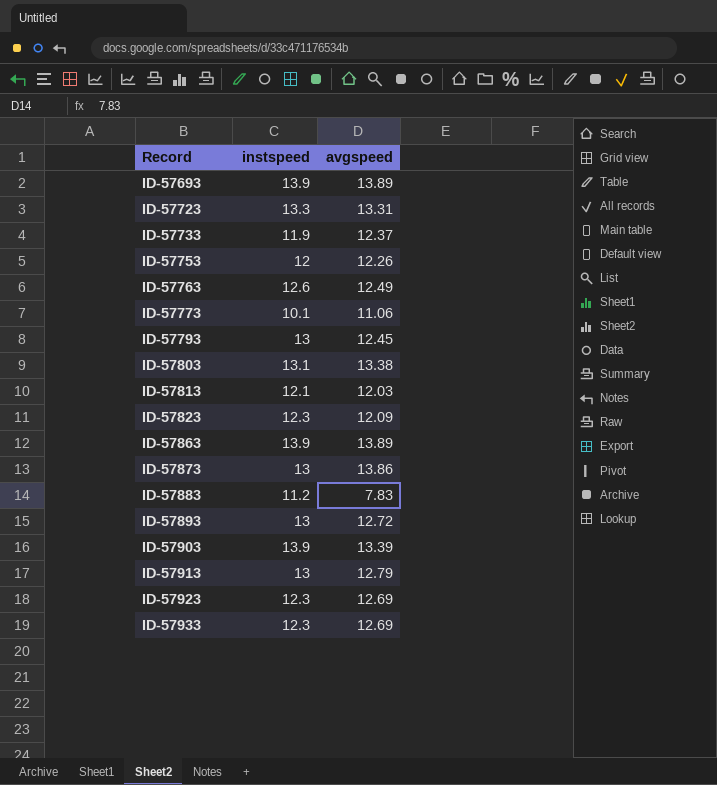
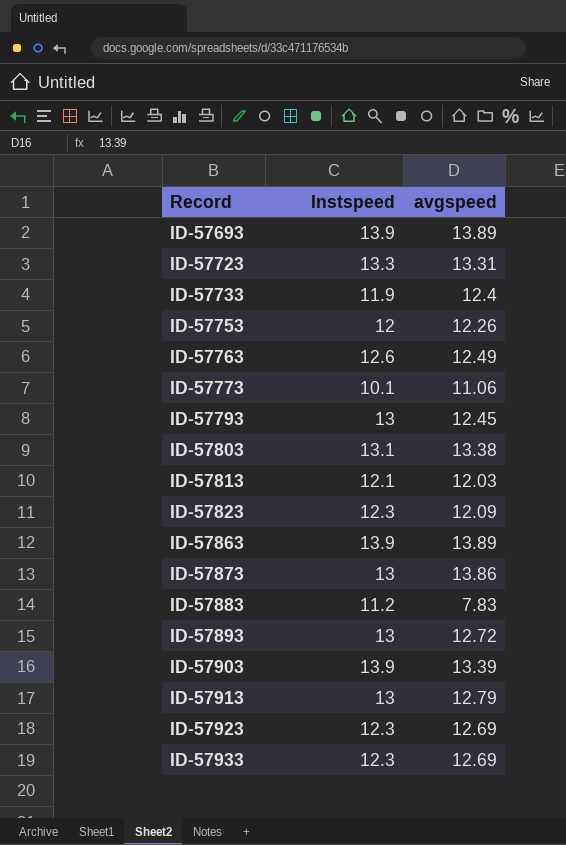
column name: instspeed -> Instspeed
ID-57733 | avgspeed: 12.37 -> 12.4

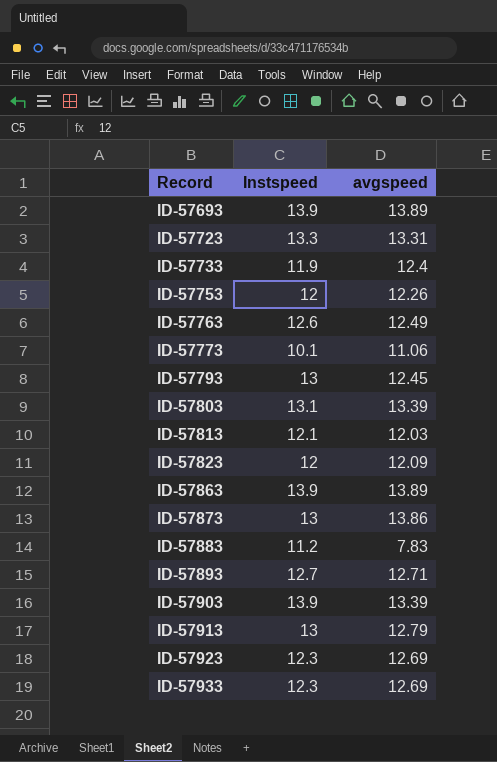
ID-57803 | avgspeed: 13.38 -> 13.39
ID-57823 | Instspeed: 12.3 -> 12
ID-57893 | Instspeed: 13 -> 12.7
ID-57893 | avgspeed: 12.72 -> 12.71

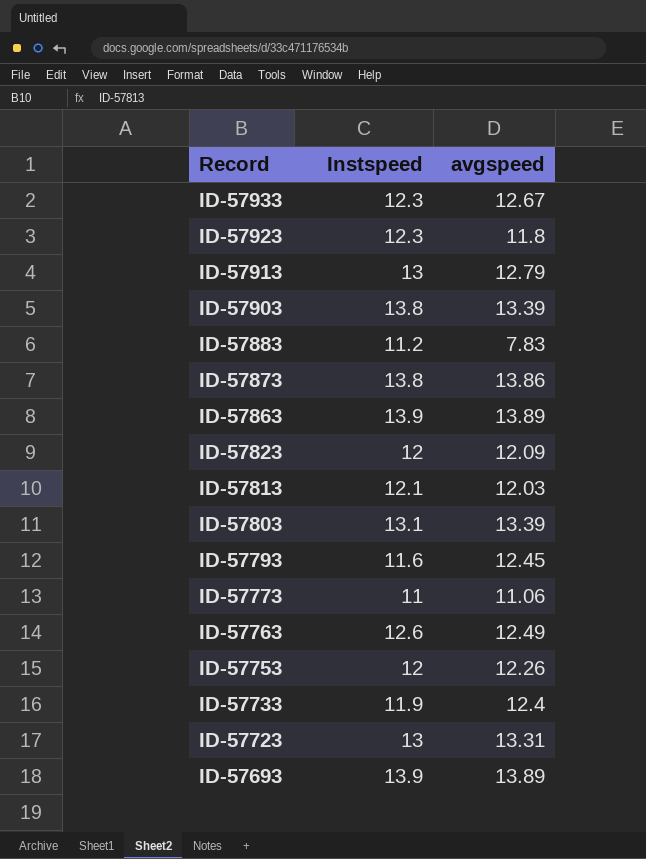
row order: Record ascending -> Record descending
row ID-57893: 12.7 | 12.71 -> none
ID-57933 | avgspeed: 12.69 -> 12.67
ID-57923 | avgspeed: 12.69 -> 11.8
ID-57903 | Instspeed: 13.9 -> 13.8
ID-57873 | Instspeed: 13 -> 13.8
ID-57793 | Instspeed: 13 -> 11.6
ID-57773 | Instspeed: 10.1 -> 11
ID-57723 | Instspeed: 13.3 -> 13

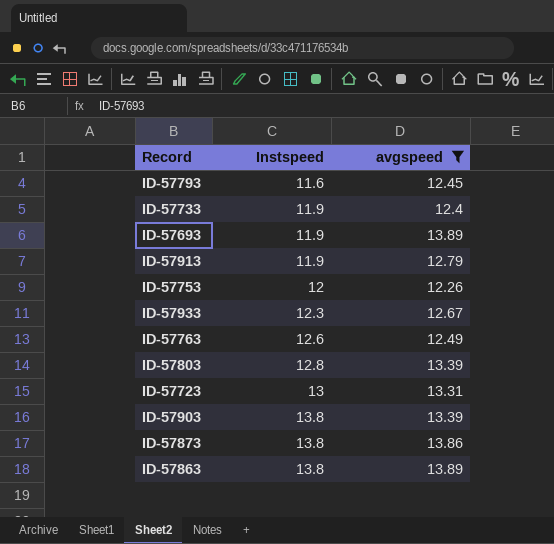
filter: none -> avgspeed >= 12.26
row order: Record descending -> Instspeed ascending
ID-57693 | Instspeed: 13.9 -> 11.9
ID-57913 | Instspeed: 13 -> 11.9
ID-57803 | Instspeed: 13.1 -> 12.8
ID-57863 | Instspeed: 13.9 -> 13.8

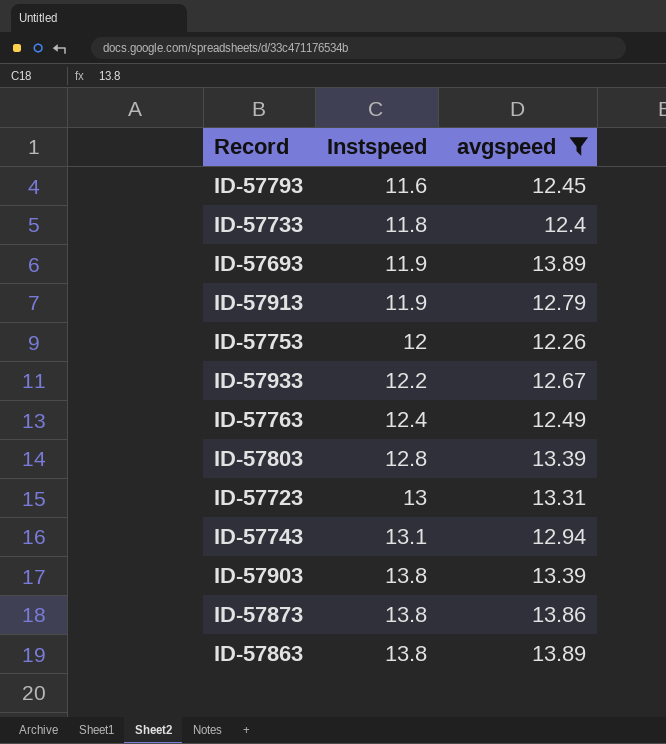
ID-57733 | Instspeed: 11.9 -> 11.8
ID-57933 | Instspeed: 12.3 -> 12.2
ID-57763 | Instspeed: 12.6 -> 12.4
row ID-57743: none -> 13.1 | 12.94

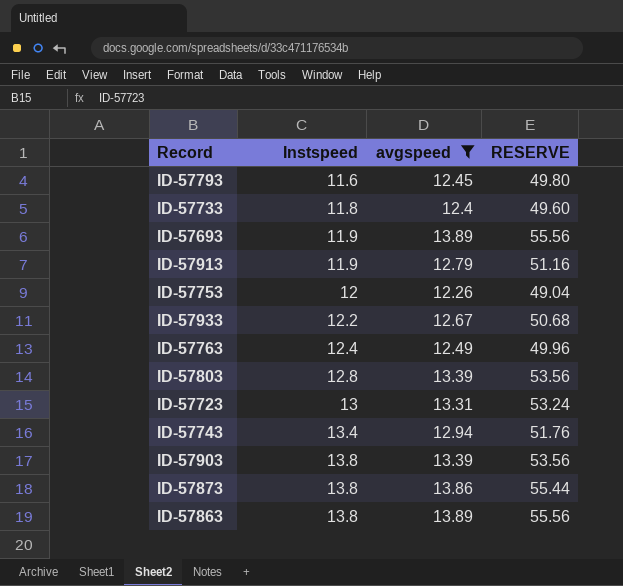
column RESERVE | formula: none -> [avgspeed] * 4
ID-57743 | Instspeed: 13.1 -> 13.4

